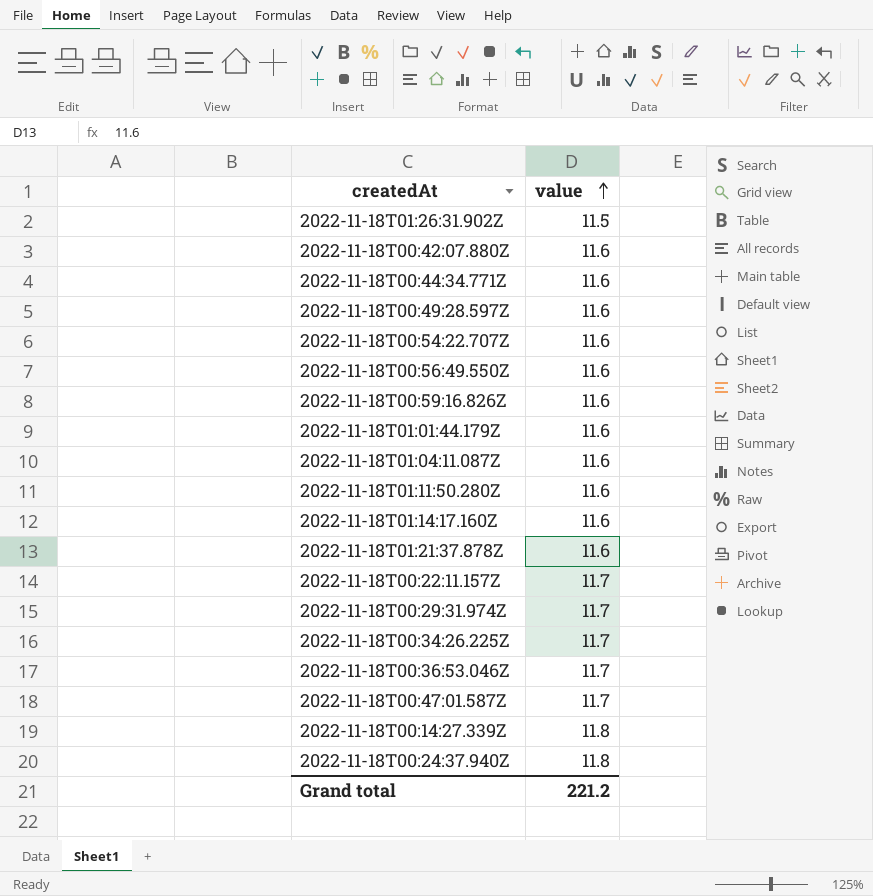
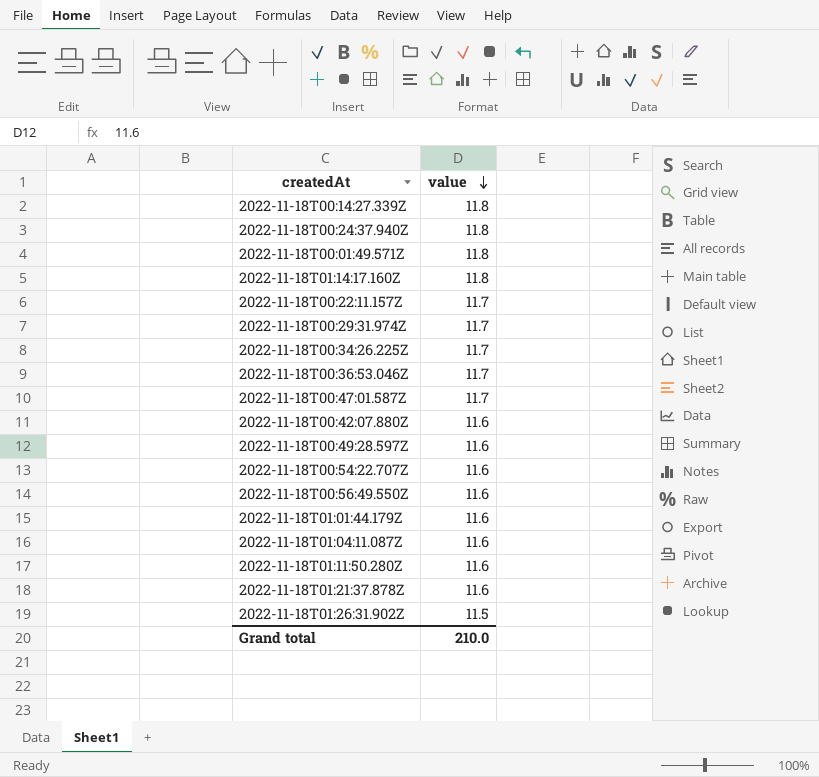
row order: value ascending -> value descending
row 2022-11-18T00:44:34.771Z: 11.6 -> none
row 2022-11-18T00:59:16.826Z: 11.6 -> none
row 2022-11-18T00:01:49.571Z: none -> 11.8
2022-11-18T01:14:17.160Z | value: 11.6 -> 11.8
Grand total | value: 221.2 -> 210.0

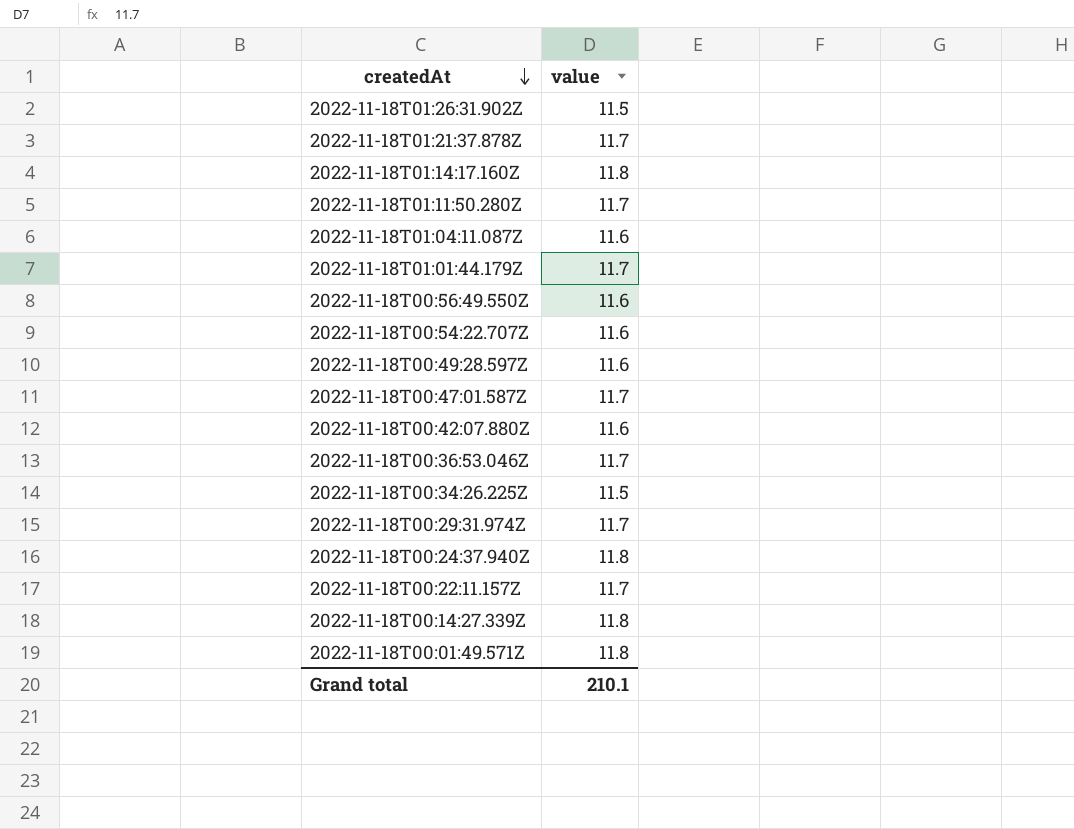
row order: value descending -> createdAt descending
2022-11-18T01:21:37.878Z | value: 11.6 -> 11.7
2022-11-18T01:11:50.280Z | value: 11.6 -> 11.7
2022-11-18T01:01:44.179Z | value: 11.6 -> 11.7
2022-11-18T00:34:26.225Z | value: 11.7 -> 11.5
Grand total | value: 210.0 -> 210.1

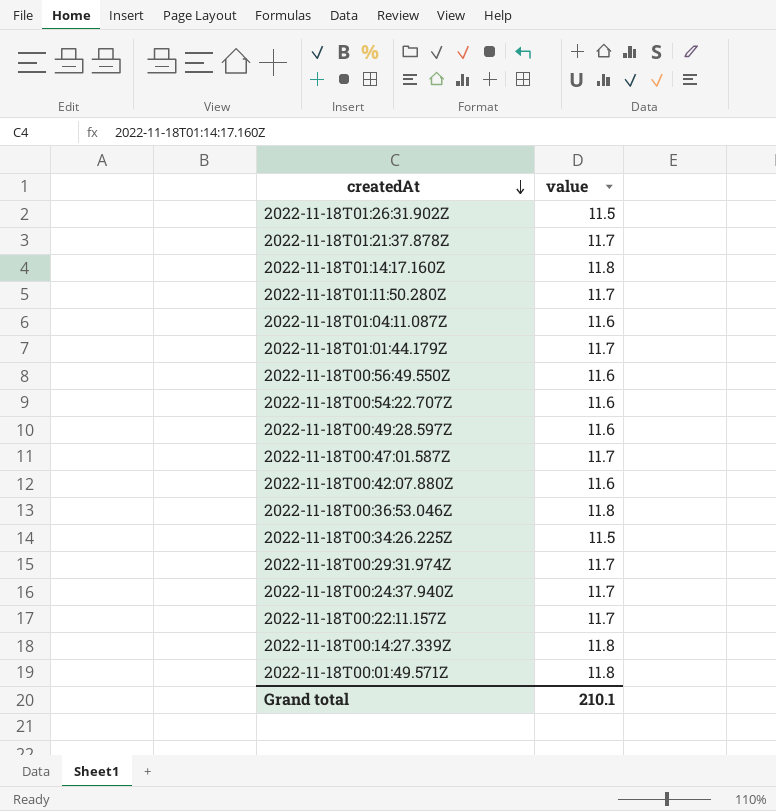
2022-11-18T00:36:53.046Z | value: 11.7 -> 11.8
2022-11-18T00:24:37.940Z | value: 11.8 -> 11.7

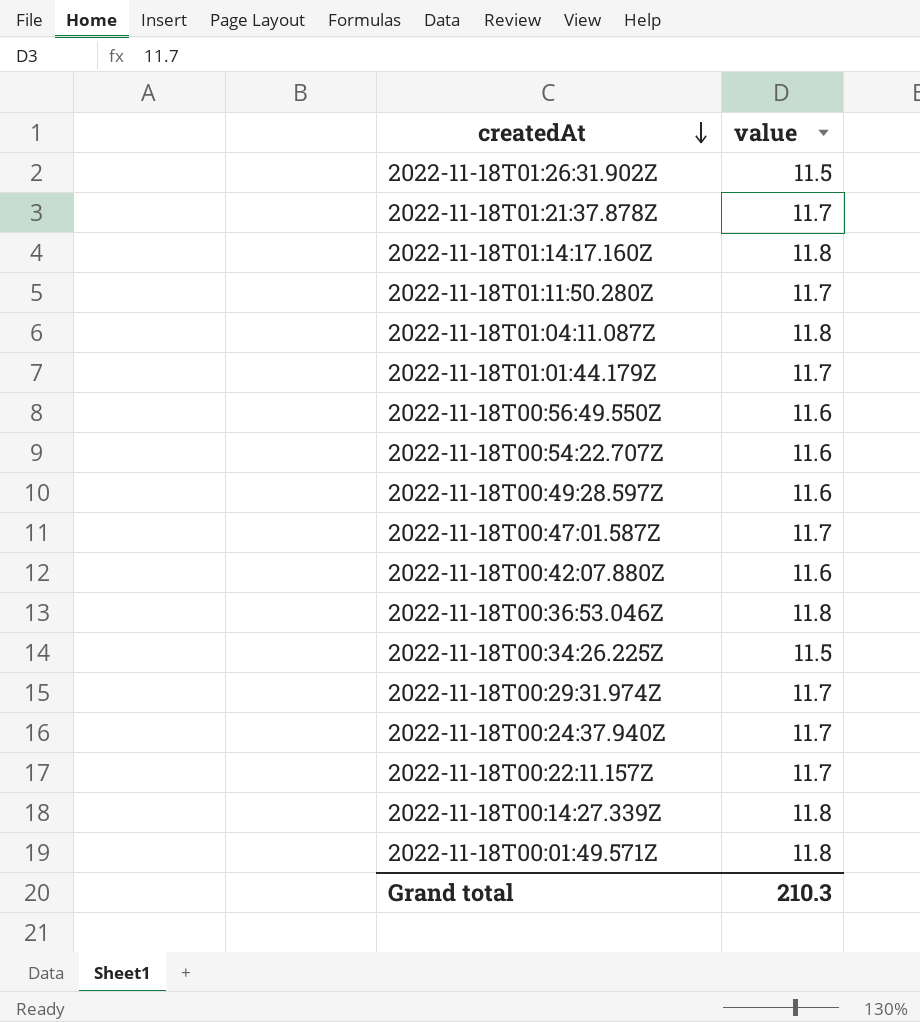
2022-11-18T01:04:11.087Z | value: 11.6 -> 11.8
Grand total | value: 210.1 -> 210.3

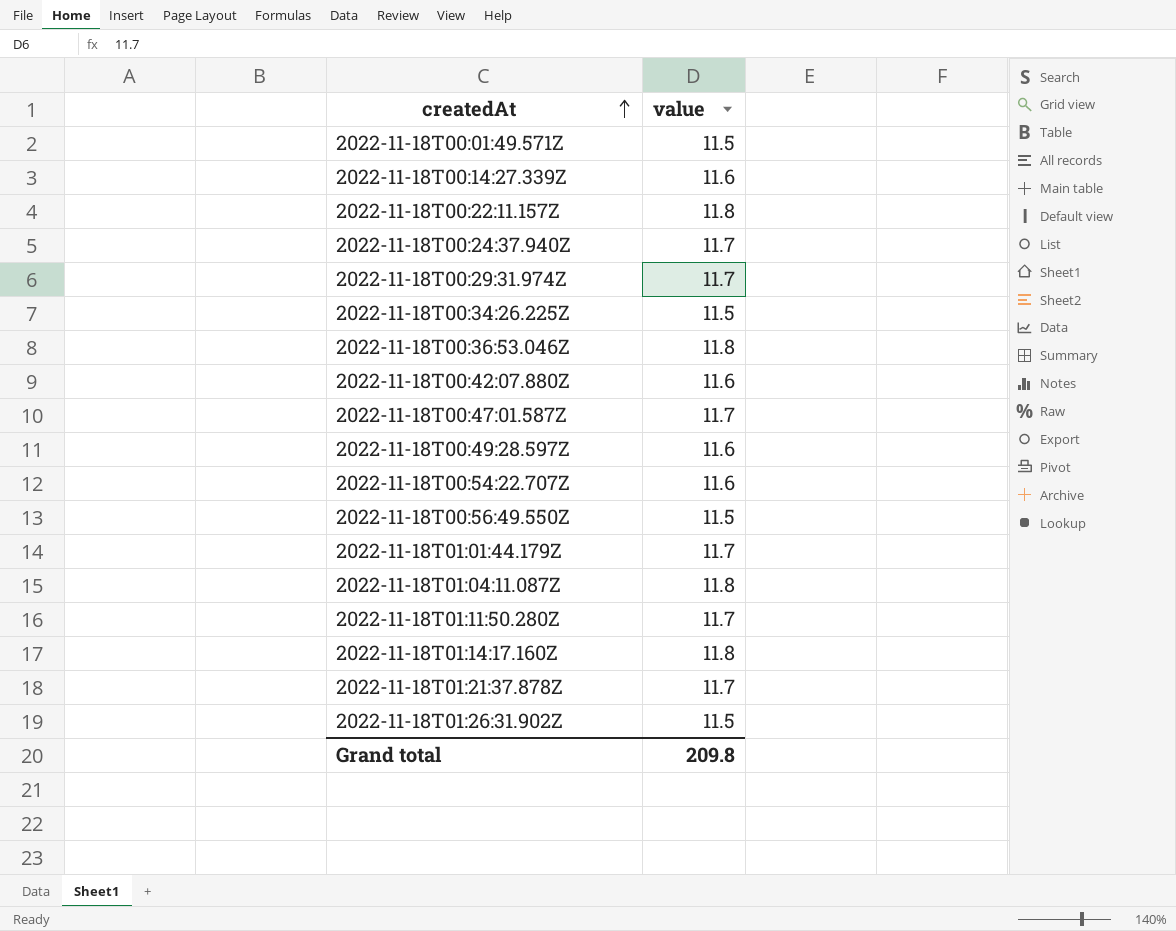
row order: createdAt descending -> createdAt ascending
2022-11-18T00:01:49.571Z | value: 11.8 -> 11.5
2022-11-18T00:14:27.339Z | value: 11.8 -> 11.6
2022-11-18T00:22:11.157Z | value: 11.7 -> 11.8
2022-11-18T00:56:49.550Z | value: 11.6 -> 11.5
Grand total | value: 210.3 -> 209.8

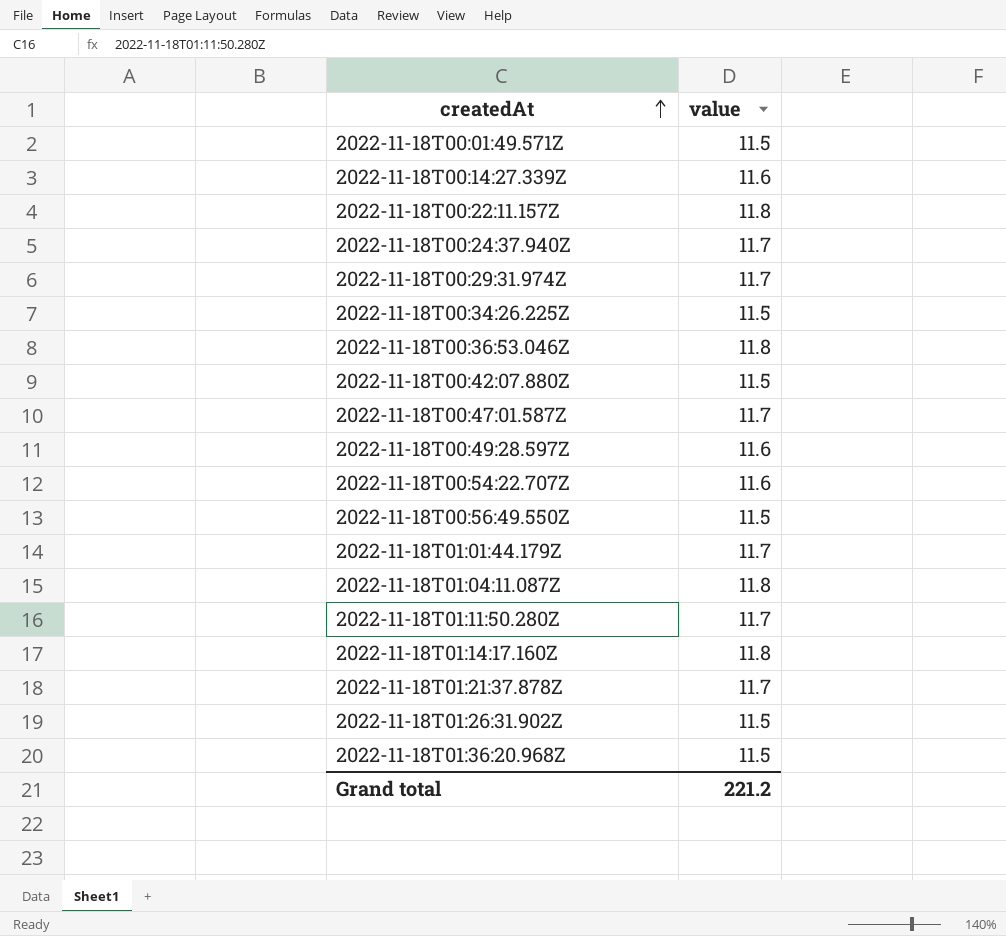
2022-11-18T00:42:07.880Z | value: 11.6 -> 11.5
row 2022-11-18T01:36:20.968Z: none -> 11.5
Grand total | value: 209.8 -> 221.2

